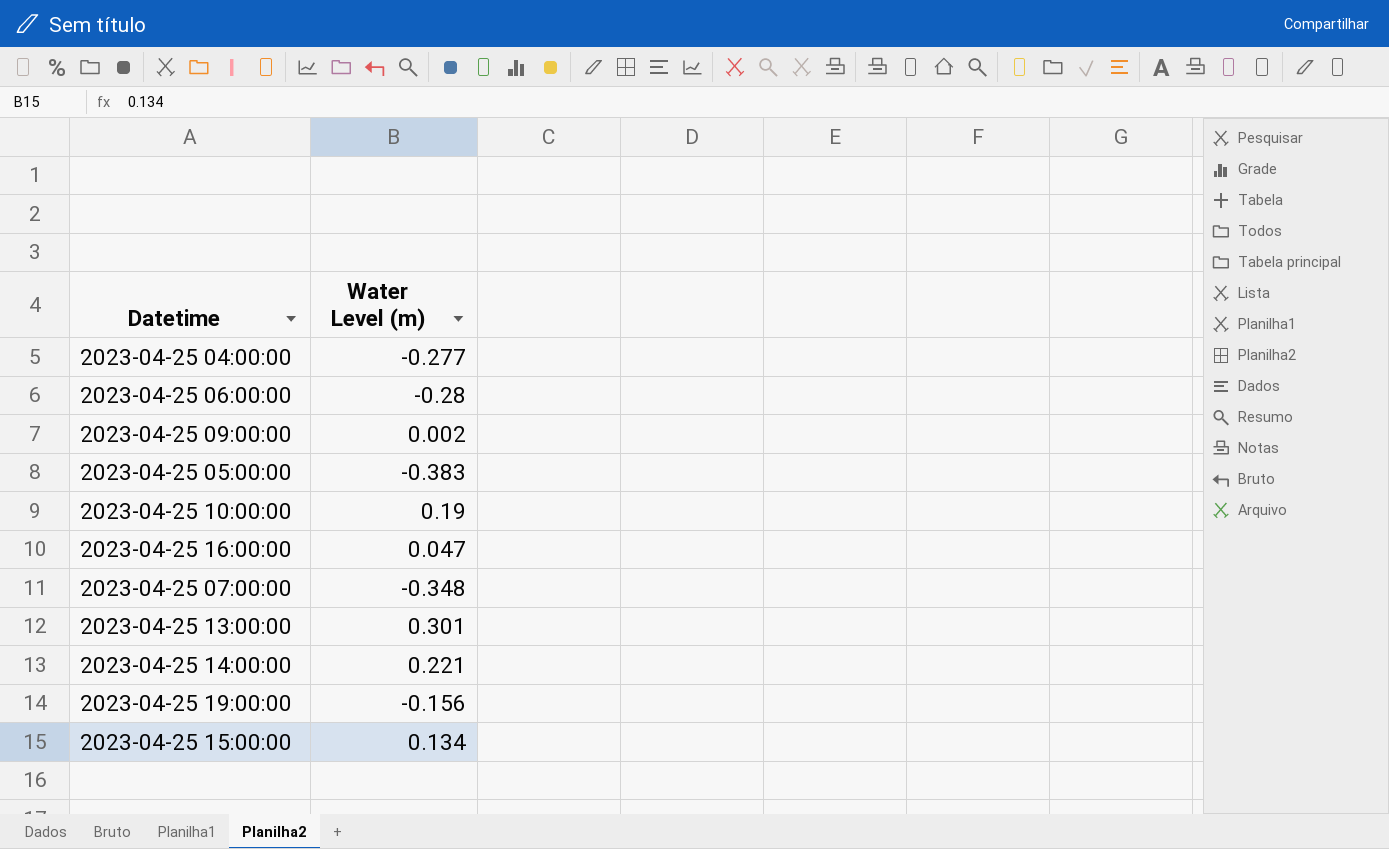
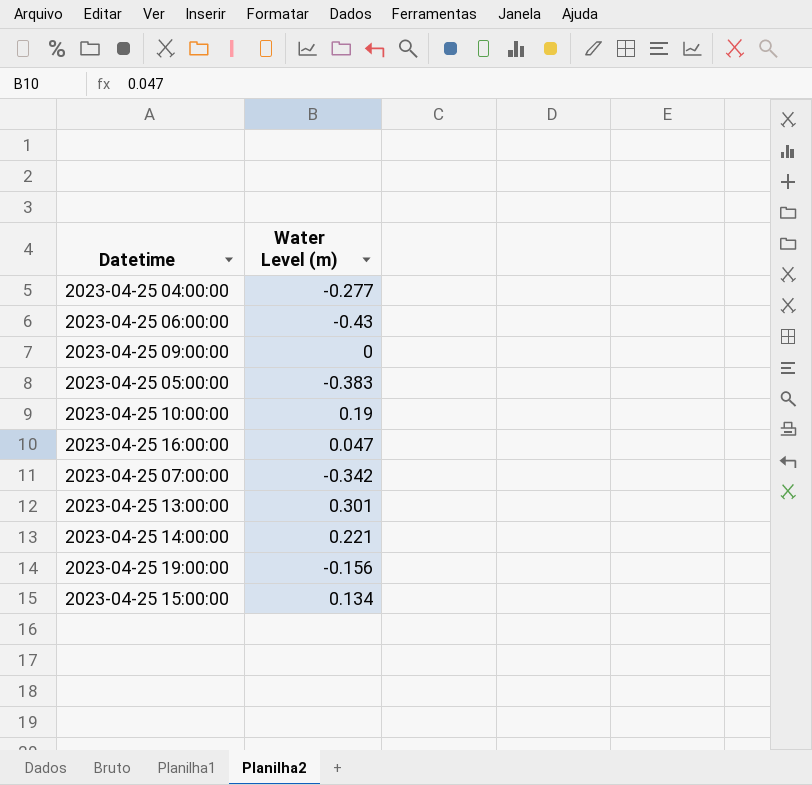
2023-04-25 06:00:00 | Water Level (m): -0.28 -> -0.43
2023-04-25 09:00:00 | Water Level (m): 0.002 -> 0
2023-04-25 07:00:00 | Water Level (m): -0.348 -> -0.342

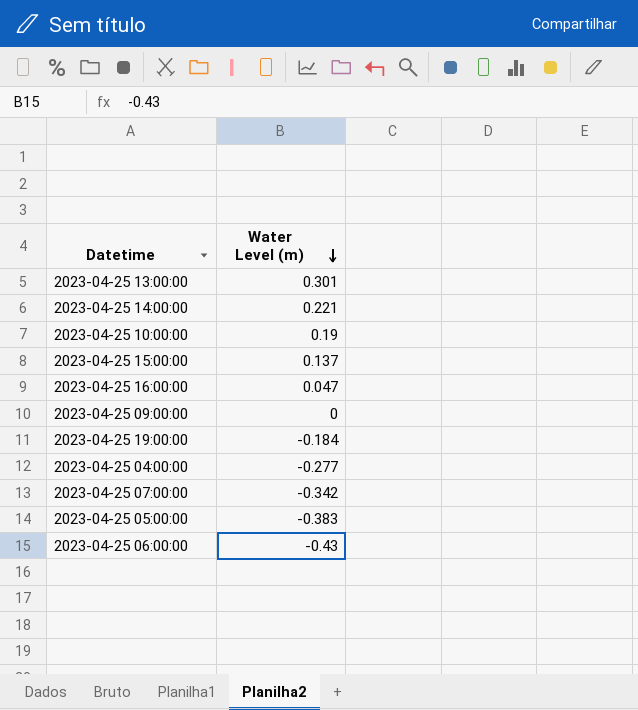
row order: none -> Water Level (m) descending
2023-04-25 15:00:00 | Water Level (m): 0.134 -> 0.137
2023-04-25 19:00:00 | Water Level (m): -0.156 -> -0.184

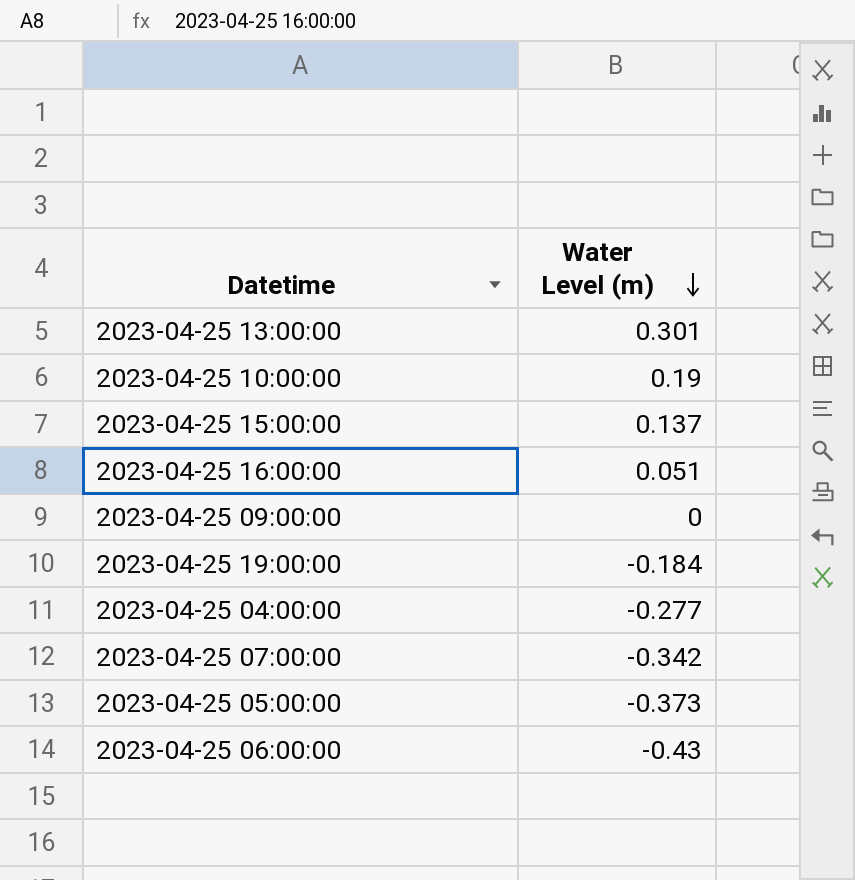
row 2023-04-25 14:00:00: 0.221 -> none
2023-04-25 16:00:00 | Water Level (m): 0.047 -> 0.051
2023-04-25 05:00:00 | Water Level (m): -0.383 -> -0.373

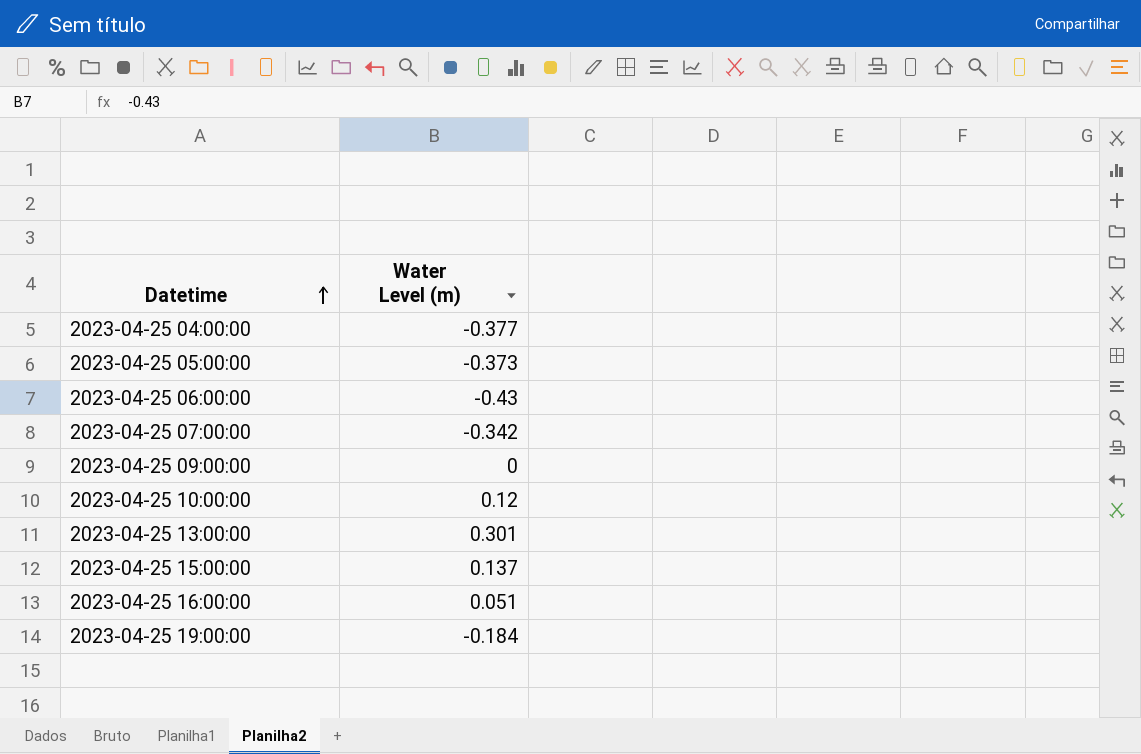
row order: Water Level (m) descending -> Datetime ascending
2023-04-25 04:00:00 | Water Level (m): -0.277 -> -0.377
2023-04-25 10:00:00 | Water Level (m): 0.19 -> 0.12

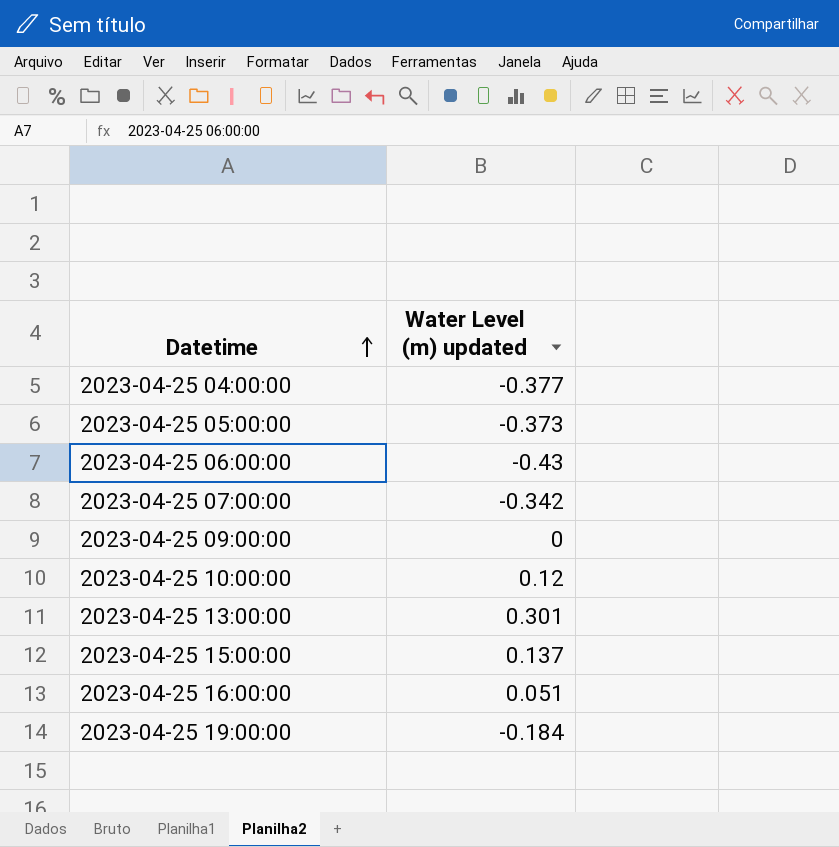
column name: Water Level (m) -> Water Level (m) updated

